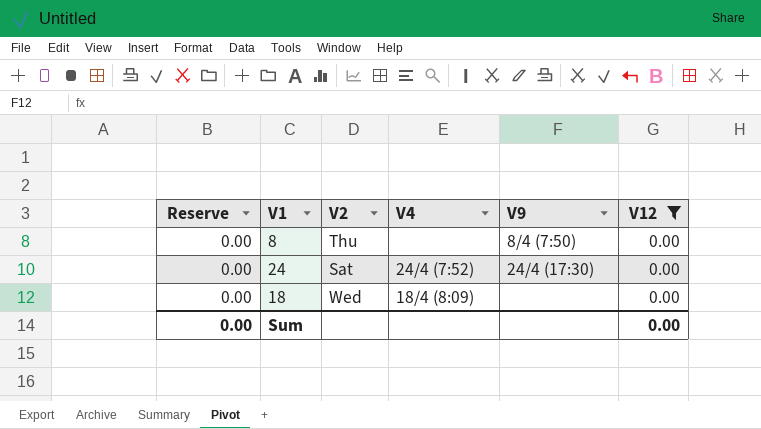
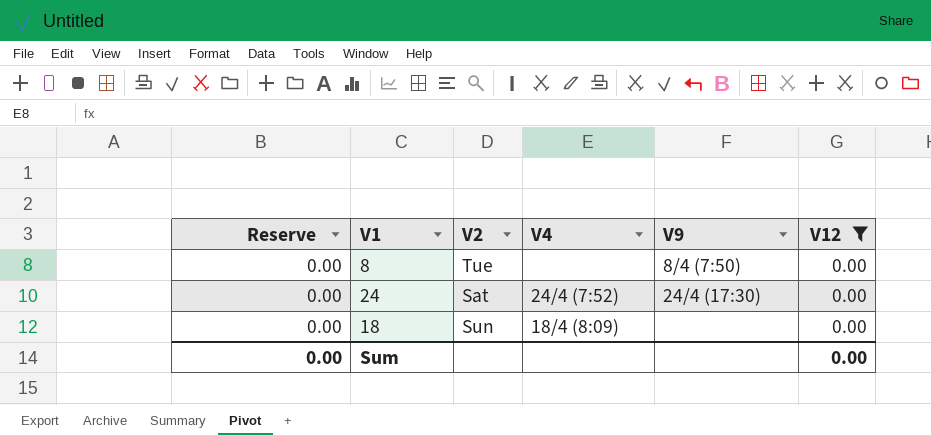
8 | V2: Thu -> Tue
18 | V2: Wed -> Sun

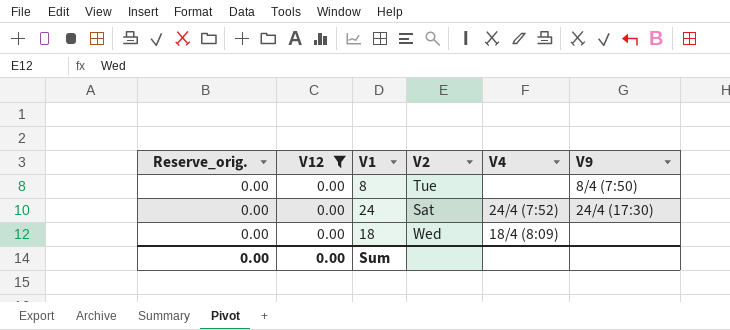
column name: Reserve -> Reserve_orig.
column V12 | position: 6 -> 2
18 | V2: Sun -> Wed

